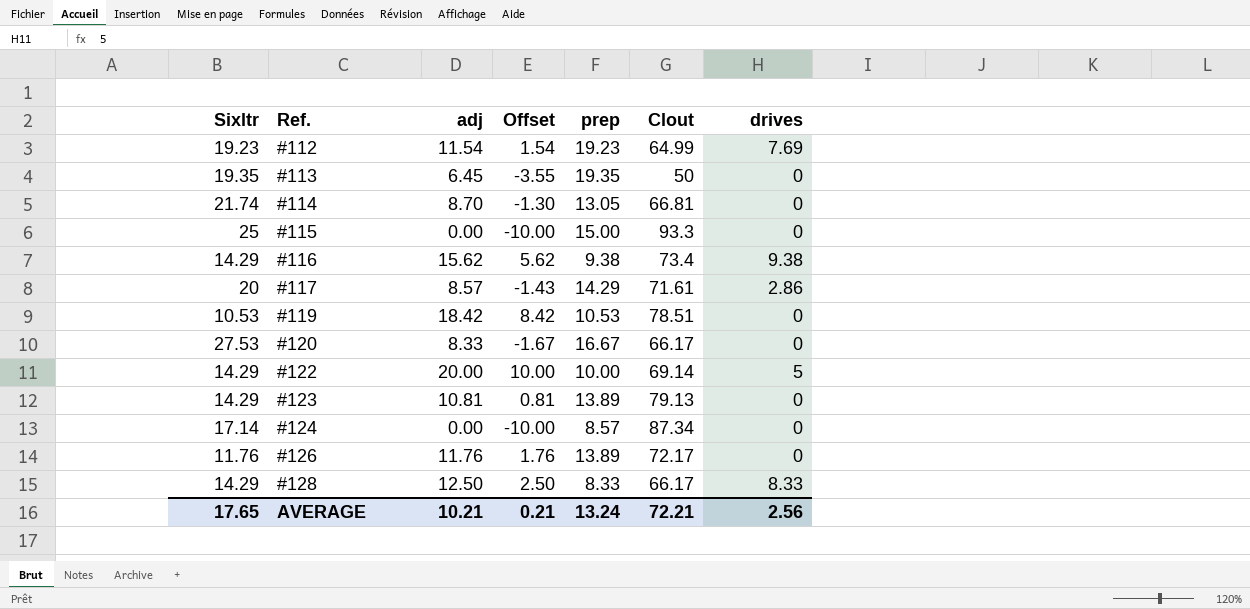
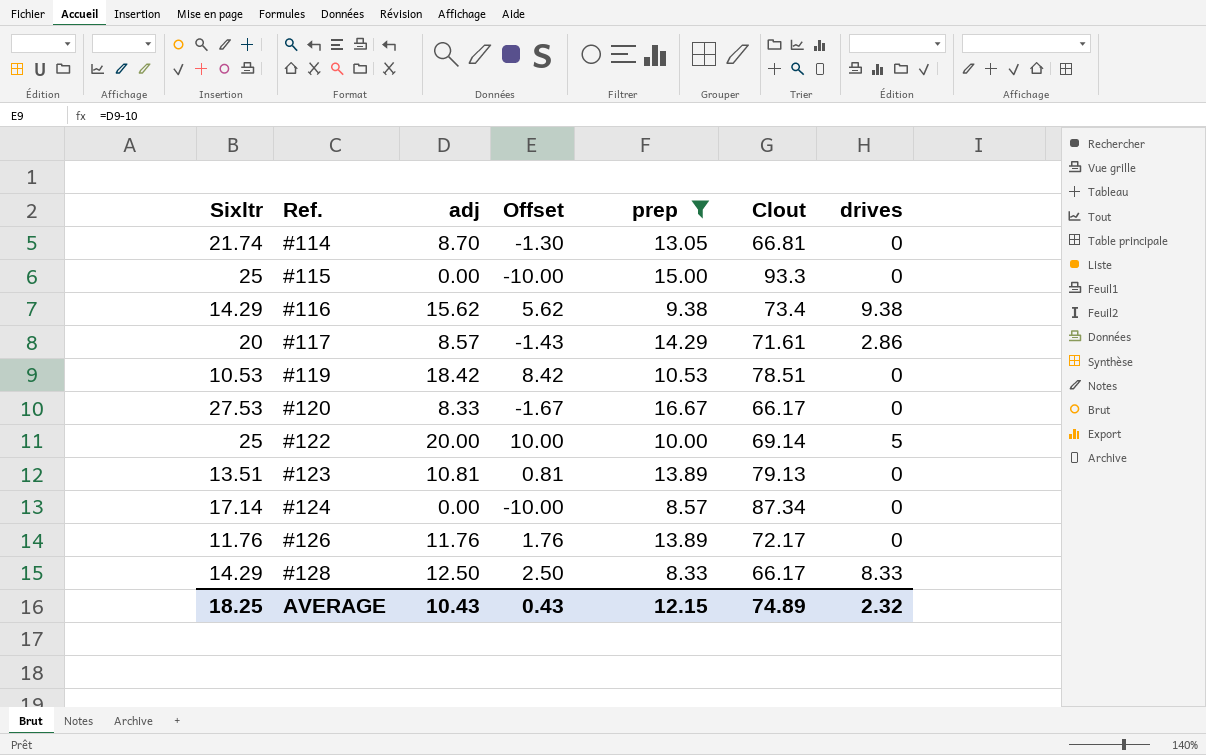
filter: none -> prep <= 16.67
#122 | Sixltr: 14.29 -> 25
#123 | Sixltr: 14.29 -> 13.51
AVERAGE | Sixltr: 17.65 -> 18.25
AVERAGE | adj: 10.21 -> 10.43
AVERAGE | Offset: 0.21 -> 0.43
AVERAGE | prep: 13.24 -> 12.15
AVERAGE | Clout: 72.21 -> 74.89
AVERAGE | drives: 2.56 -> 2.32

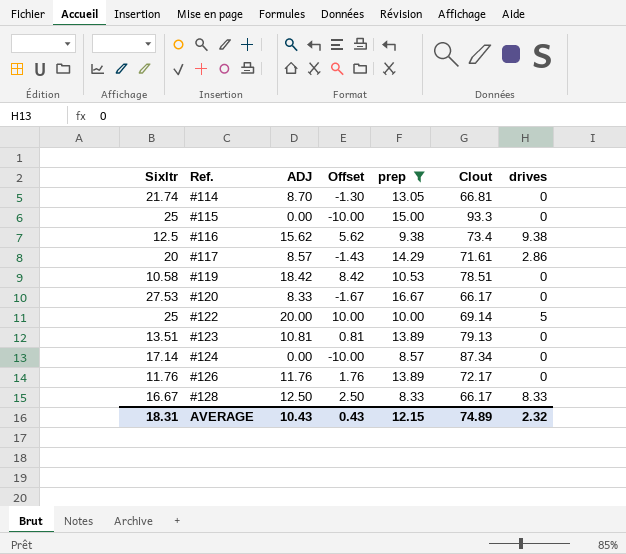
column name: adj -> ADJ
#116 | Sixltr: 14.29 -> 12.5
#119 | Sixltr: 10.53 -> 10.58
#128 | Sixltr: 14.29 -> 16.67
AVERAGE | Sixltr: 18.25 -> 18.31

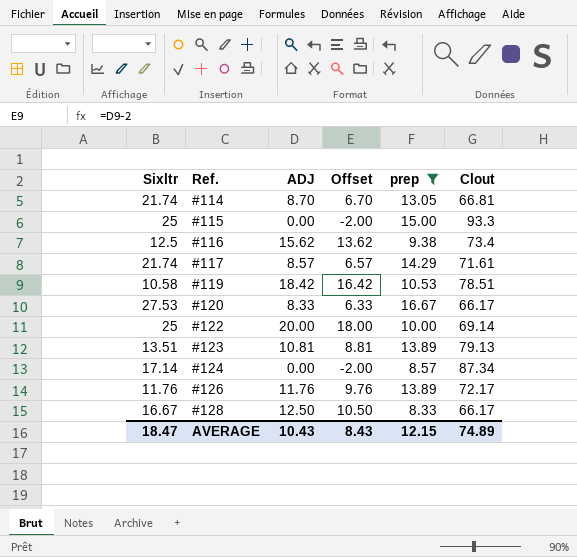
column drives | position: 7 -> none
column Offset | formula: [ADJ] - 10 -> [ADJ] - 2
#117 | Sixltr: 20 -> 21.74
AVERAGE | Sixltr: 18.31 -> 18.47
AVERAGE | Offset: 0.43 -> 8.43

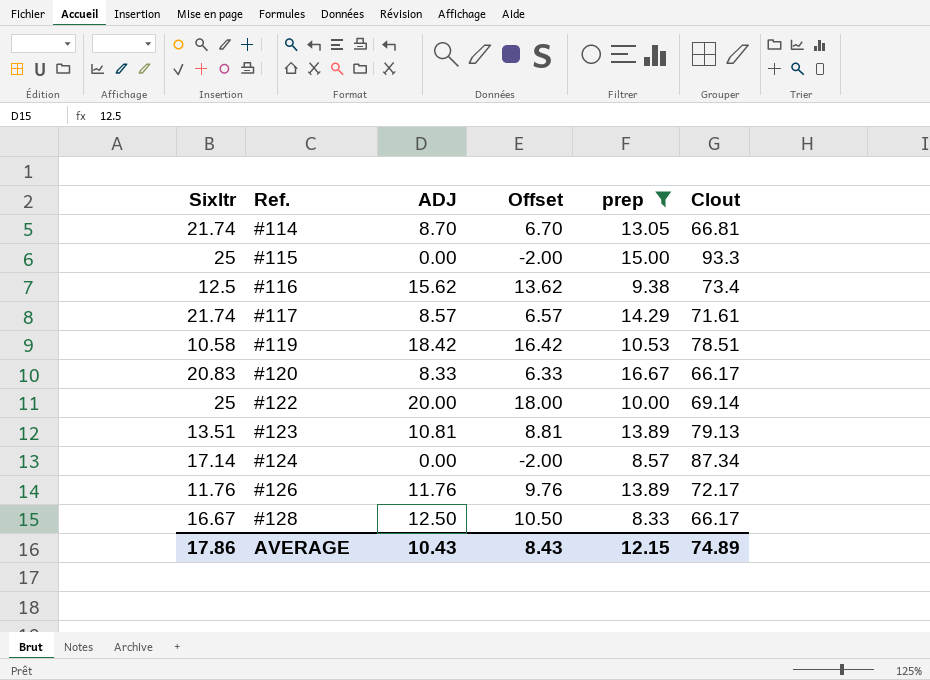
#120 | Sixltr: 27.53 -> 20.83
AVERAGE | Sixltr: 18.47 -> 17.86

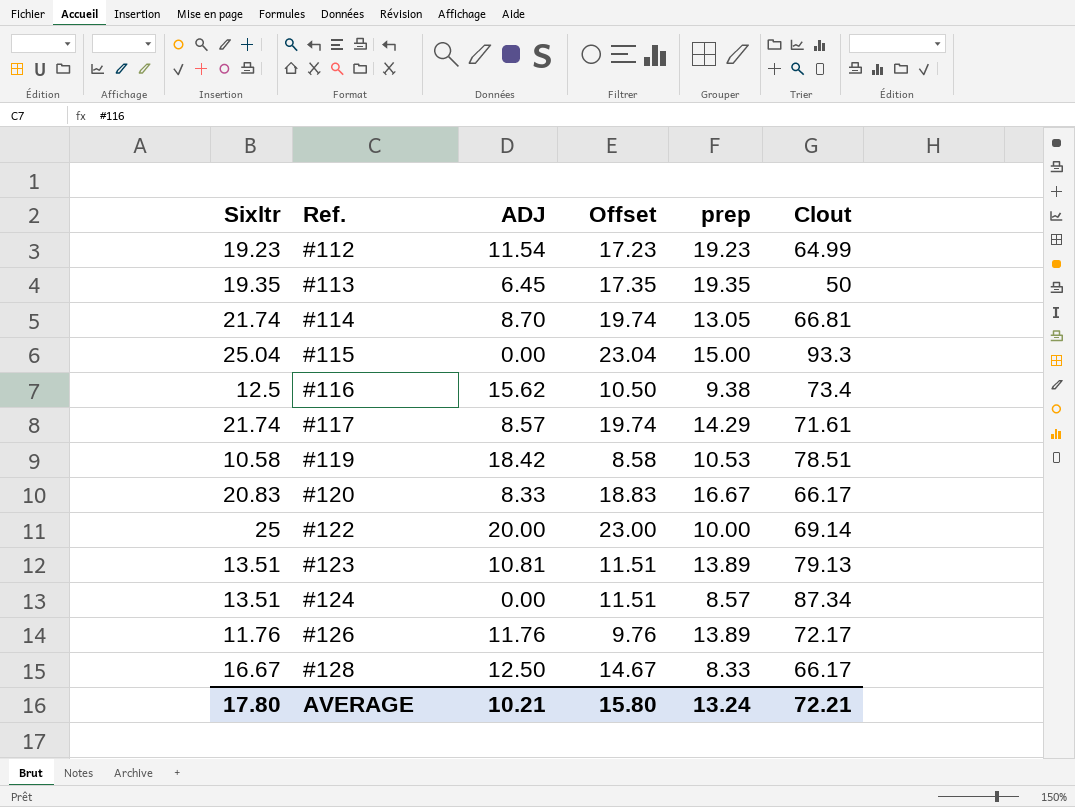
filter: prep <= 16.67 -> none
column Offset | formula: [ADJ] - 2 -> [Sixltr] - 2
#115 | Sixltr: 25 -> 25.04
#124 | Sixltr: 17.14 -> 13.51
AVERAGE | Sixltr: 17.86 -> 17.80
AVERAGE | ADJ: 10.43 -> 10.21
AVERAGE | Offset: 8.43 -> 15.80
AVERAGE | prep: 12.15 -> 13.24
AVERAGE | Clout: 74.89 -> 72.21

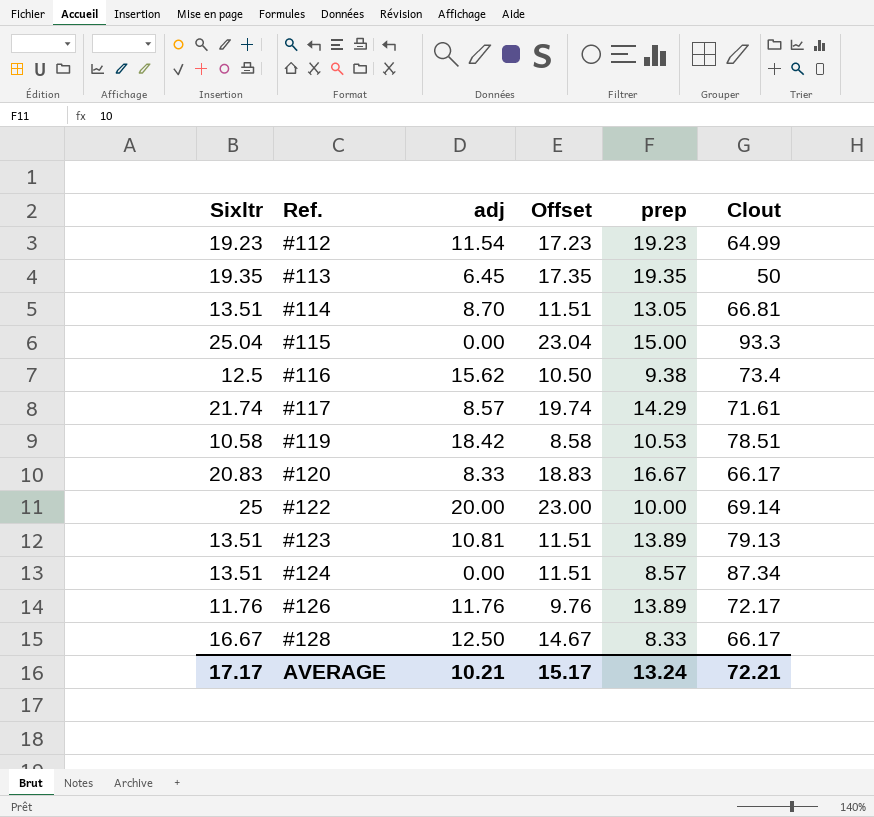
column name: ADJ -> adj
#114 | Sixltr: 21.74 -> 13.51
#114 | Offset: 19.74 -> 11.51
AVERAGE | Sixltr: 17.80 -> 17.17
AVERAGE | Offset: 15.80 -> 15.17

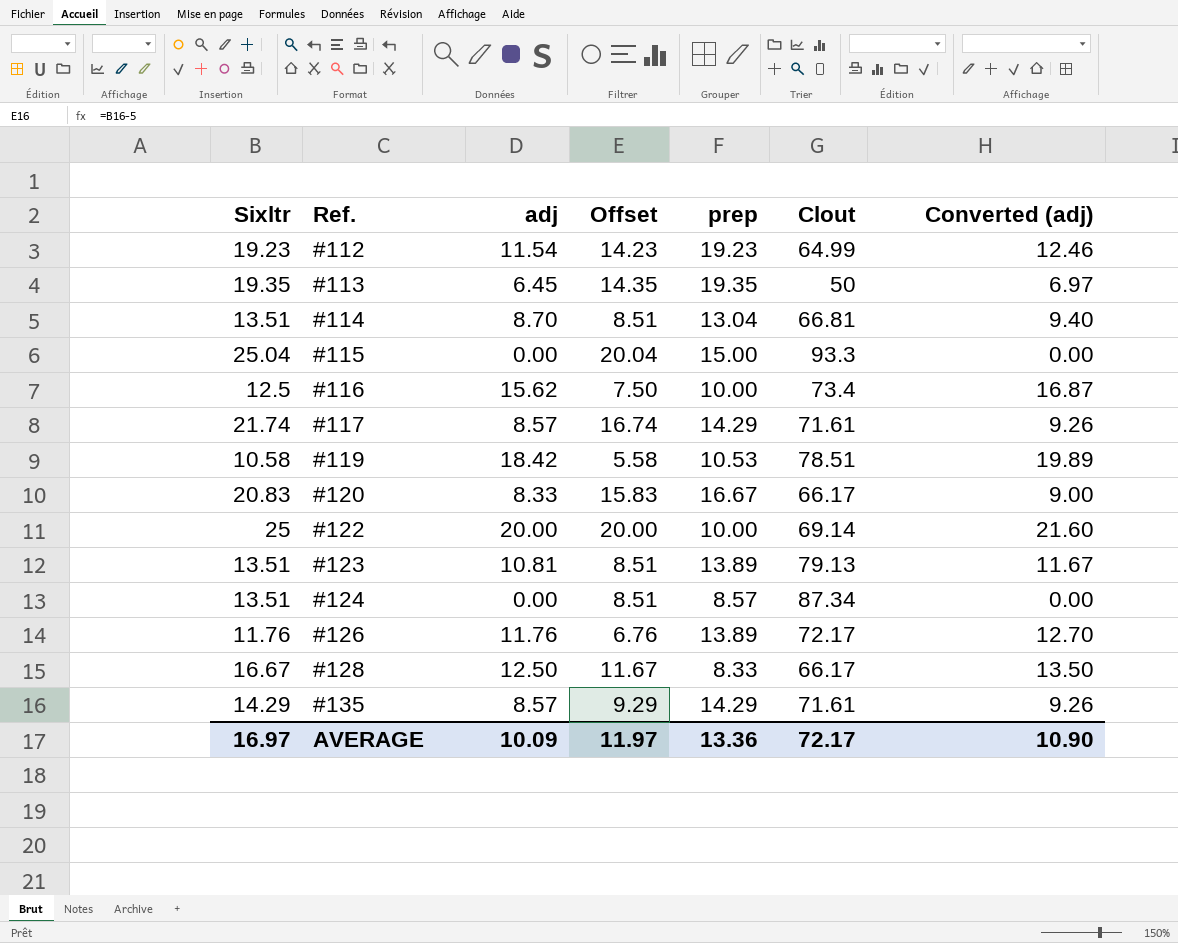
column Offset | formula: [Sixltr] - 2 -> [Sixltr] - 5
column Converted (adj) | formula: none -> [adj] * 1.08
#114 | prep: 13.05 -> 13.04
#116 | prep: 9.38 -> 10.00
row #135: none -> 14.29 | 8.57 | 9.29 | 14.29 | 71.61 | 9.26
AVERAGE | Sixltr: 17.17 -> 16.97
AVERAGE | adj: 10.21 -> 10.09
AVERAGE | Offset: 15.17 -> 11.97
AVERAGE | prep: 13.24 -> 13.36
AVERAGE | Clout: 72.21 -> 72.17

